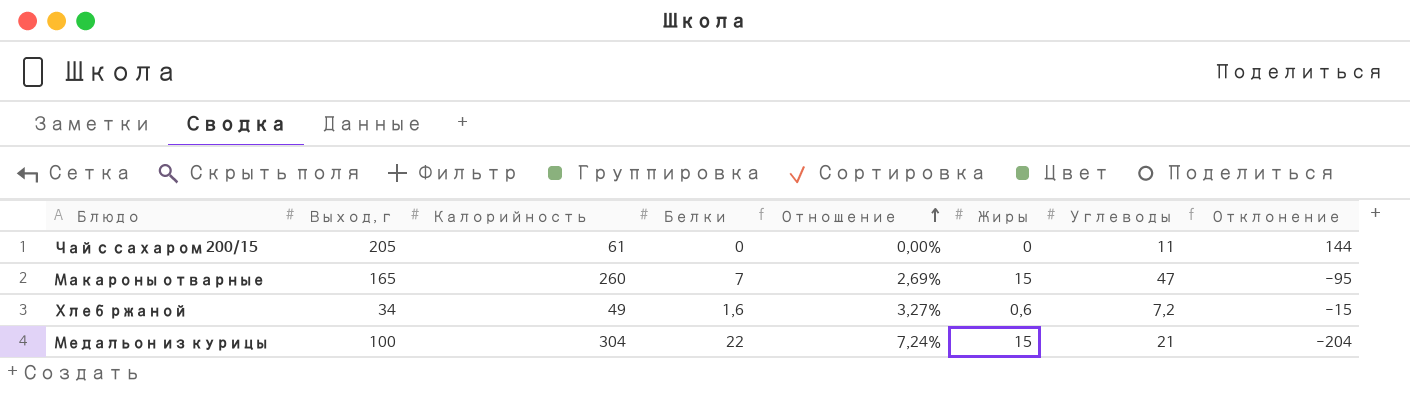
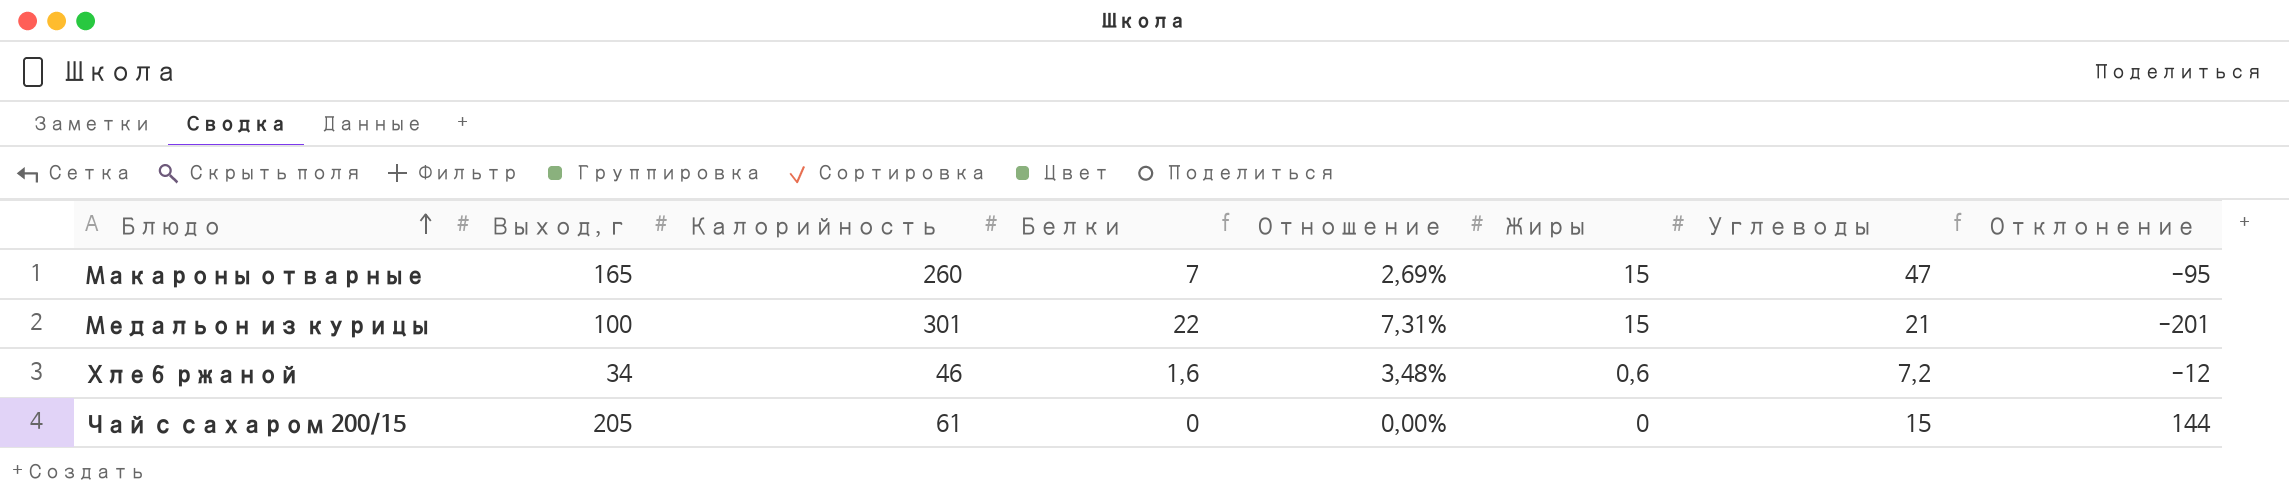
row order: Отношение ascending -> Блюдо ascending
Медальон из курицы | Калорийность: 304 -> 301
Медальон из курицы | Отношение: 7,24% -> 7,31%
Медальон из курицы | Отклонение: -204 -> -201
Хлеб ржаной | Калорийность: 49 -> 46
Хлеб ржаной | Отношение: 3,27% -> 3,48%
Хлеб ржаной | Отклонение: -15 -> -12
Чай с сахаром 200/15 | Углеводы: 11 -> 15

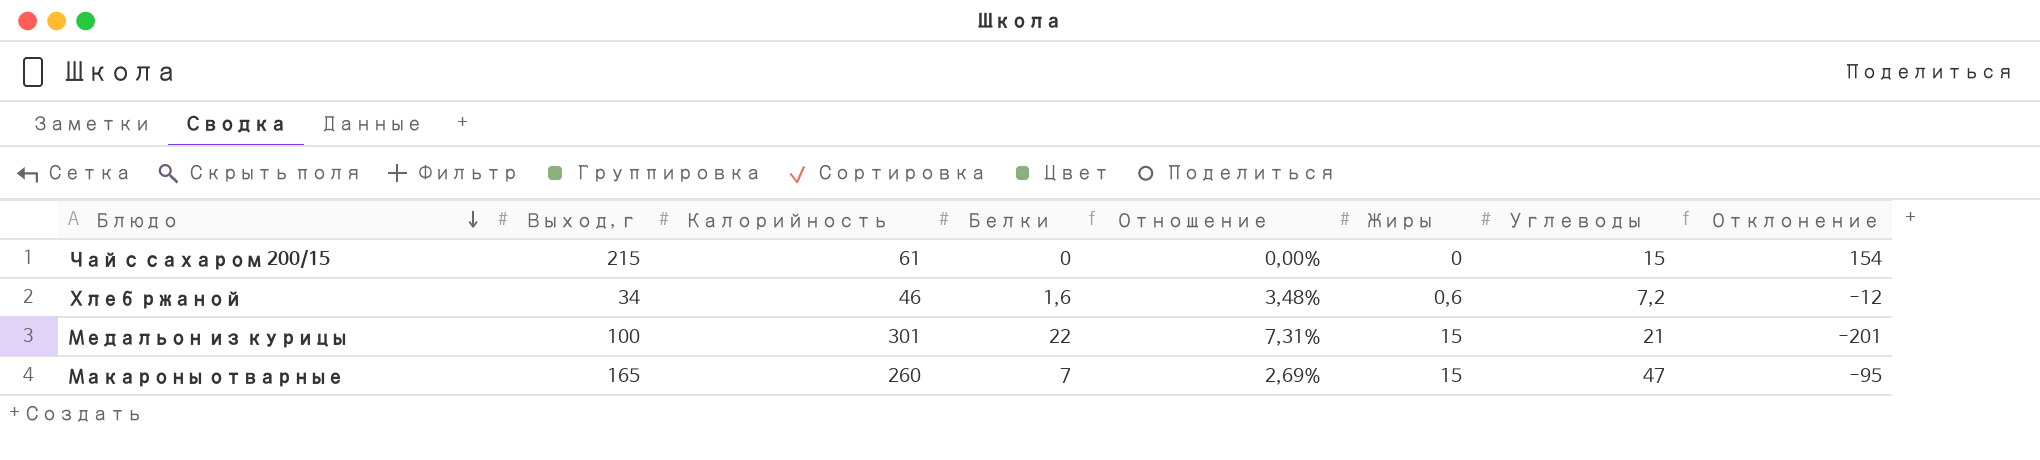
row order: Блюдо ascending -> Блюдо descending
Чай с сахаром 200/15 | Выход, г: 205 -> 215
Чай с сахаром 200/15 | Отклонение: 144 -> 154

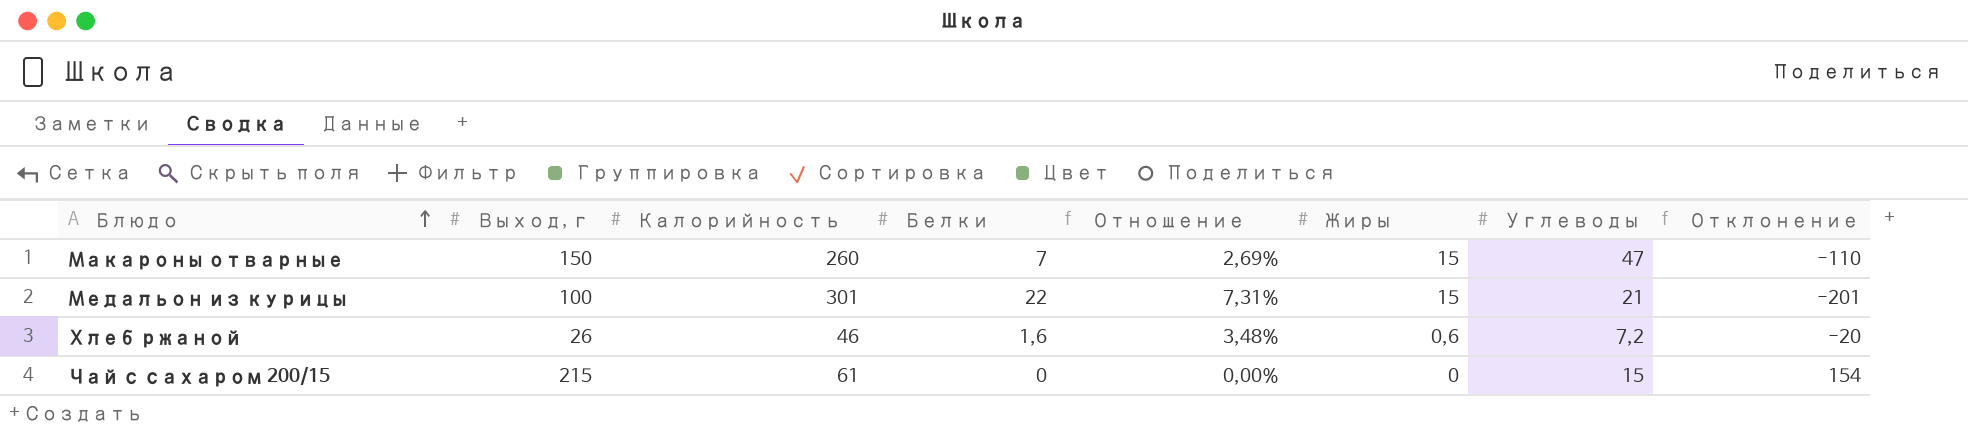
row order: Блюдо descending -> Блюдо ascending
Макароны отварные | Выход, г: 165 -> 150
Макароны отварные | Отклонение: -95 -> -110
Хлеб ржаной | Выход, г: 34 -> 26
Хлеб ржаной | Отклонение: -12 -> -20

